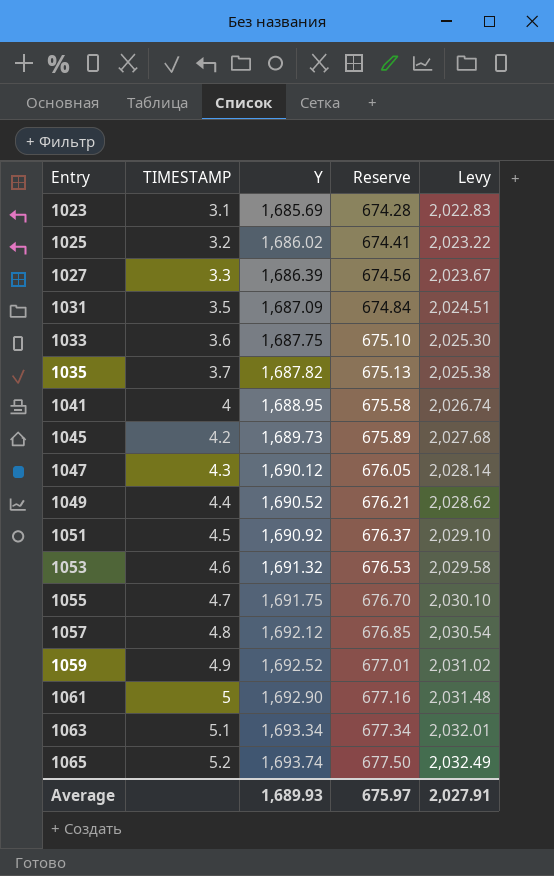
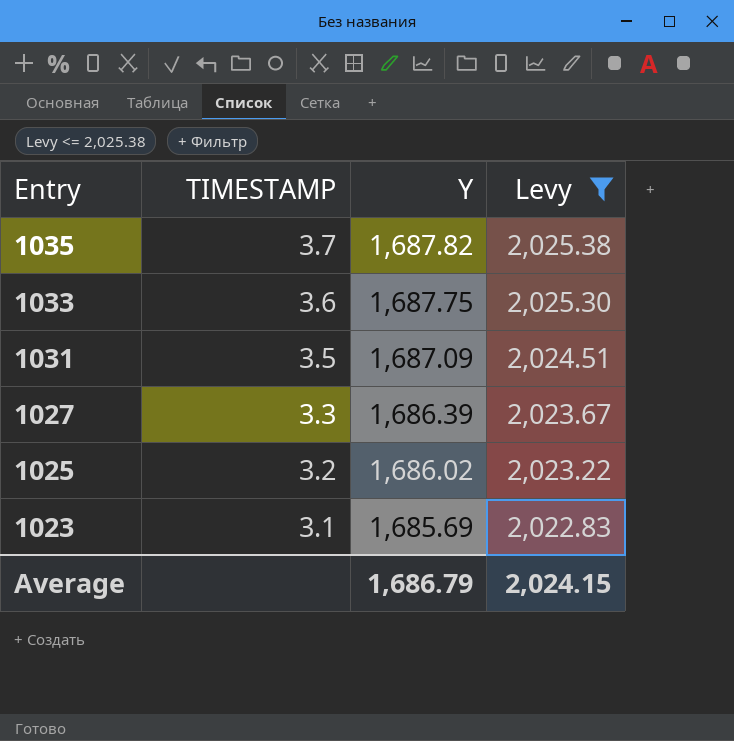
filter: none -> Levy <= 2,025.38
row order: Entry ascending -> Entry descending
column Reserve | formula: [Y] * 0.4 -> none
Average | Y: 1,689.93 -> 1,686.79
Average | Levy: 2,027.91 -> 2,024.15

